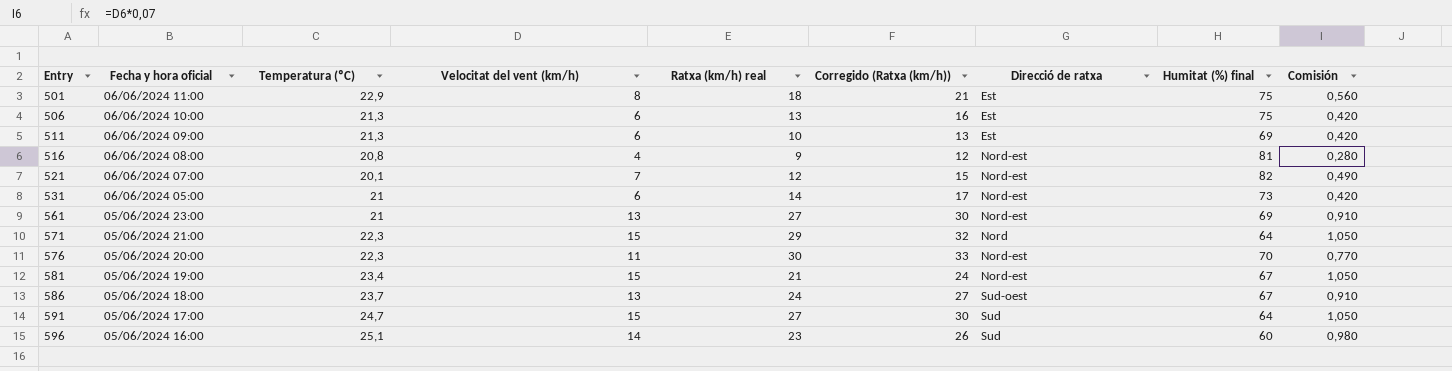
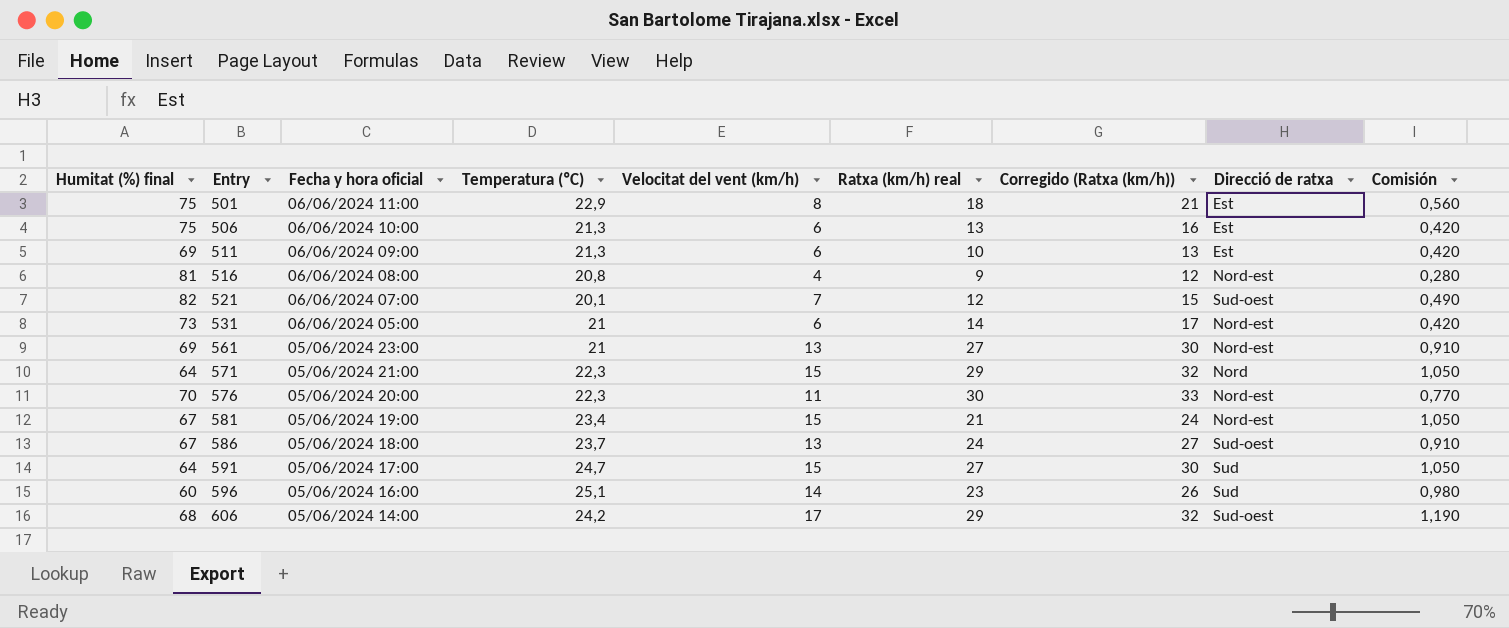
column Humitat (%) final | position: 8 -> 1
521 | Direcció de ratxa: Nord-est -> Sud-oest
row 606: none -> 68 | 05/06/2024 14:00 | 24,2 | 17 | 29 | 32 | Sud-oest | 1,190

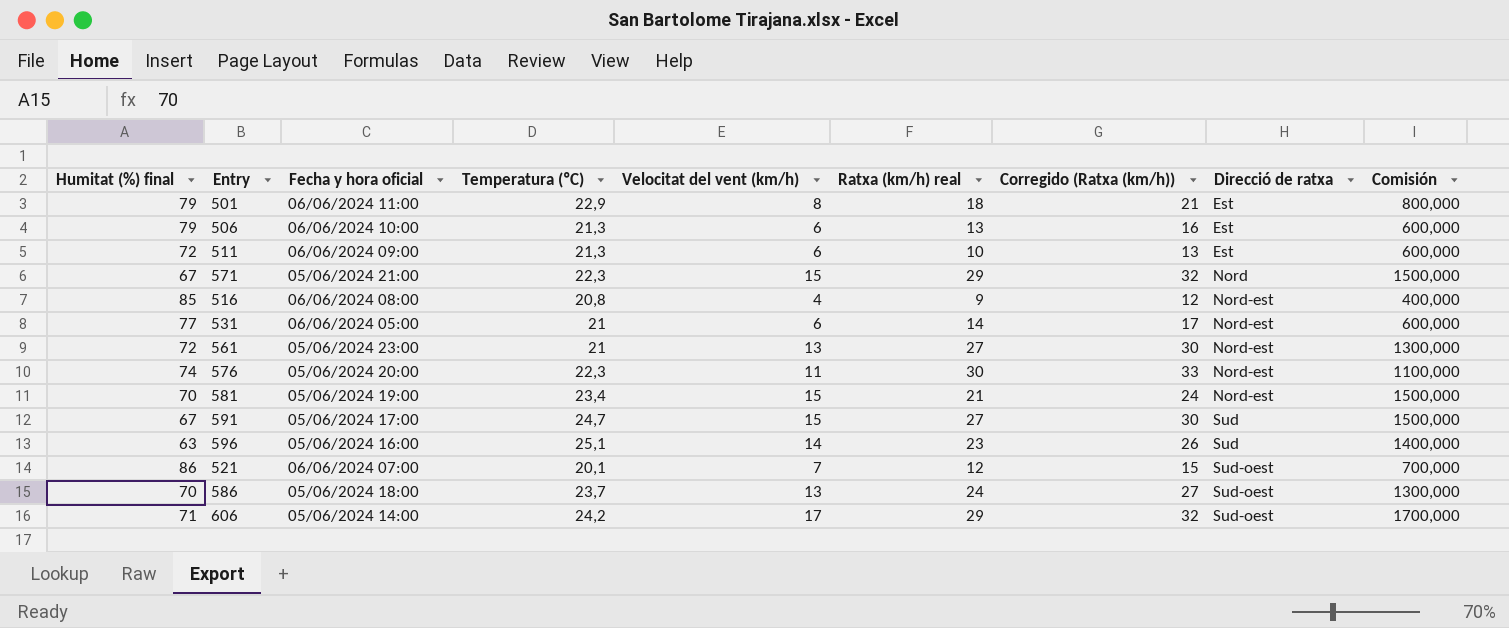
row order: Entry ascending -> Direcció de ratxa ascending
column Comisión | formula: [Velocitat del vent (km/h)] * 0,07 -> [Velocitat del vent (km/h)] * 100
501 | Humitat (%) final: 75 -> 79
506 | Humitat (%) final: 75 -> 79
511 | Humitat (%) final: 69 -> 72
571 | Humitat (%) final: 64 -> 67
516 | Humitat (%) final: 81 -> 85
531 | Humitat (%) final: 73 -> 77
561 | Humitat (%) final: 69 -> 72
576 | Humitat (%) final: 70 -> 74
581 | Humitat (%) final: 67 -> 70
591 | Humitat (%) final: 64 -> 67
596 | Humitat (%) final: 60 -> 63
521 | Humitat (%) final: 82 -> 86
586 | Humitat (%) final: 67 -> 70
606 | Humitat (%) final: 68 -> 71

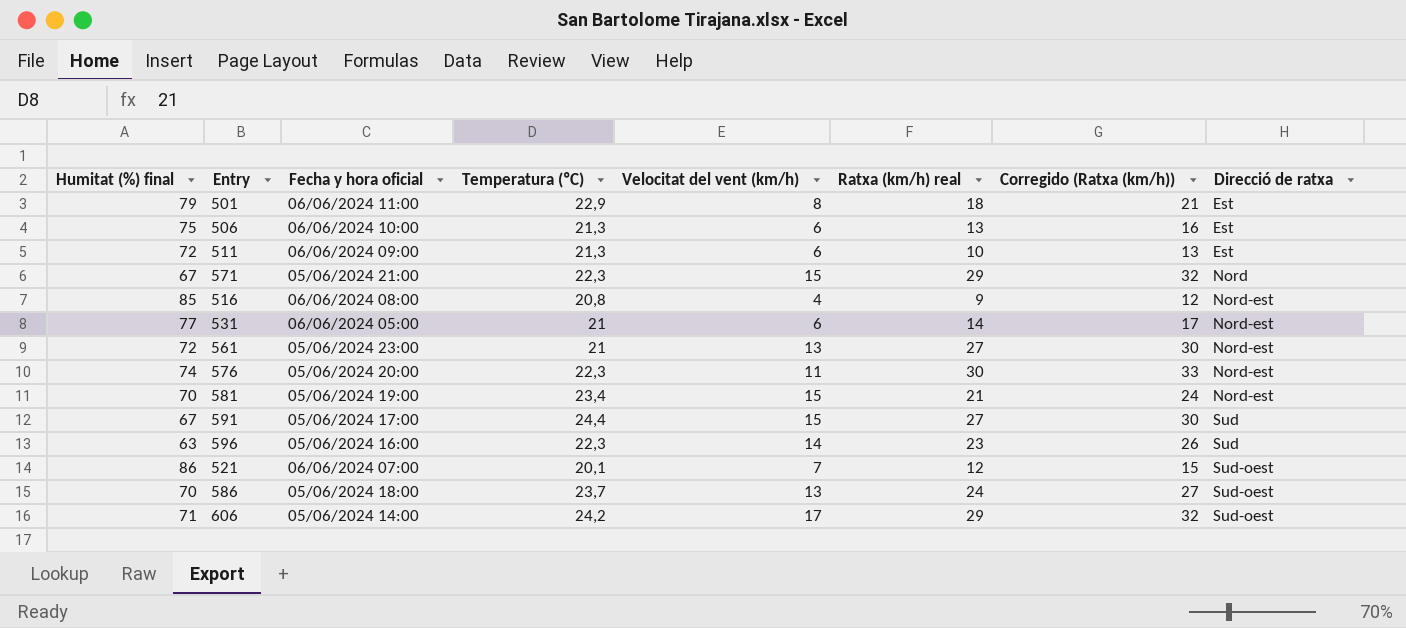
column Comisión | formula: [Velocitat del vent (km/h)] * 100 -> none
506 | Humitat (%) final: 79 -> 75
591 | Temperatura (ºC): 24,7 -> 24,4
596 | Temperatura (ºC): 25,1 -> 22,3

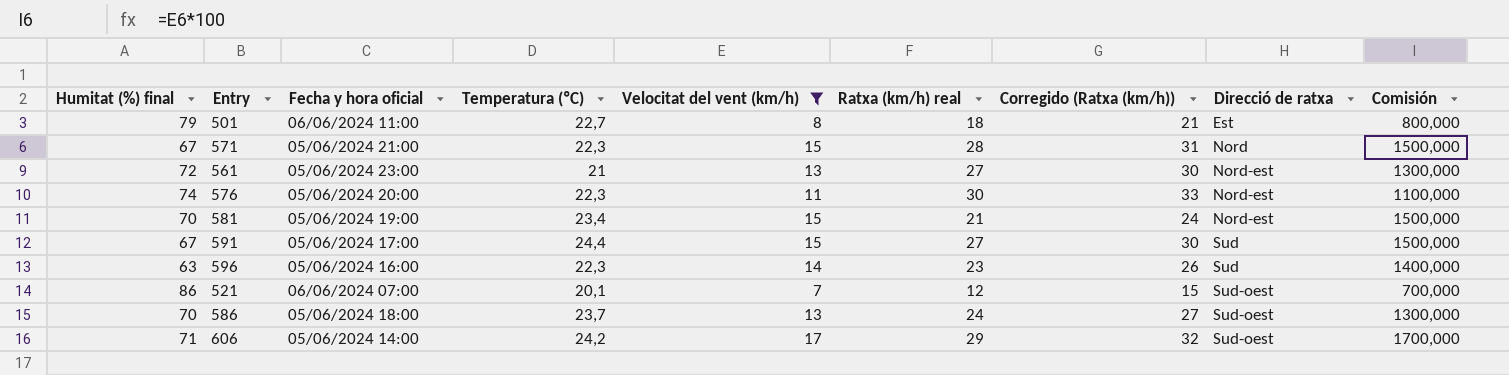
filter: none -> Velocitat del vent (km/h) >= 7
column Comisión | formula: none -> [Velocitat del vent (km/h)] * 100
501 | Temperatura (ºC): 22,9 -> 22,7
571 | Ratxa (km/h) real: 29 -> 28
571 | Corregido (Ratxa (km/h)): 32 -> 31

